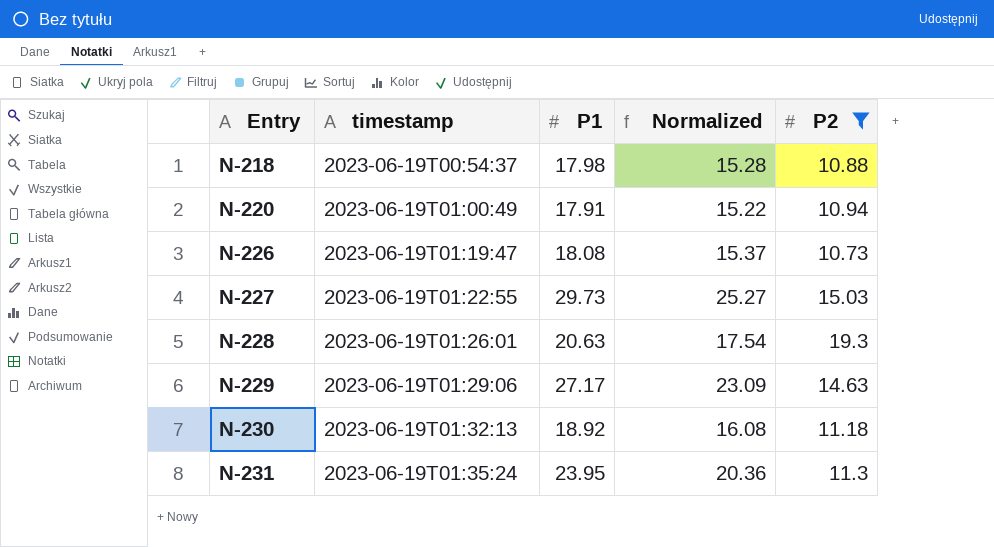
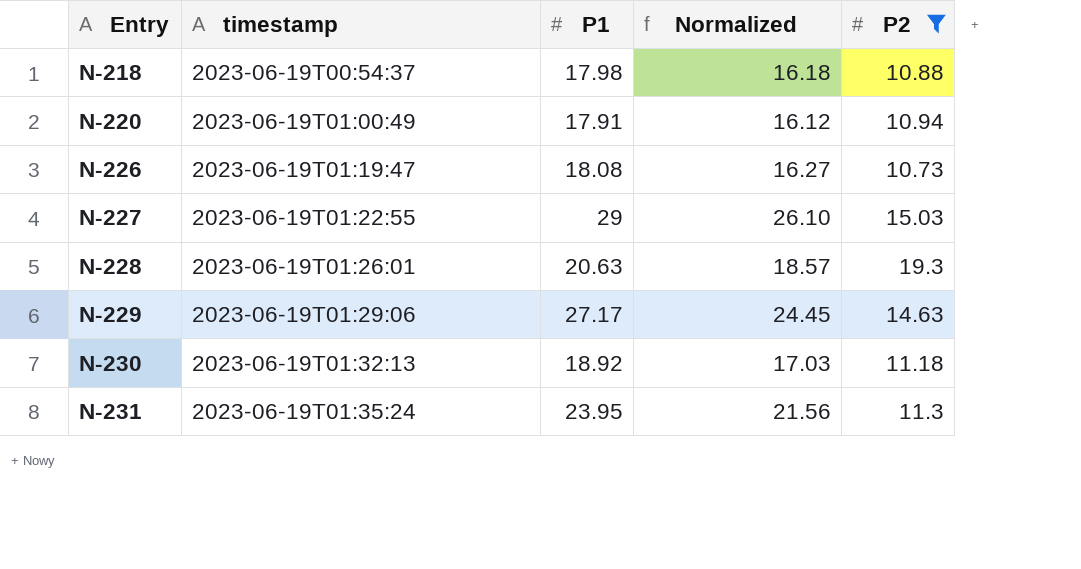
column Normalized | formula: [P1] * 0.85 -> [P1] * 0.9
N-227 | P1: 29.73 -> 29

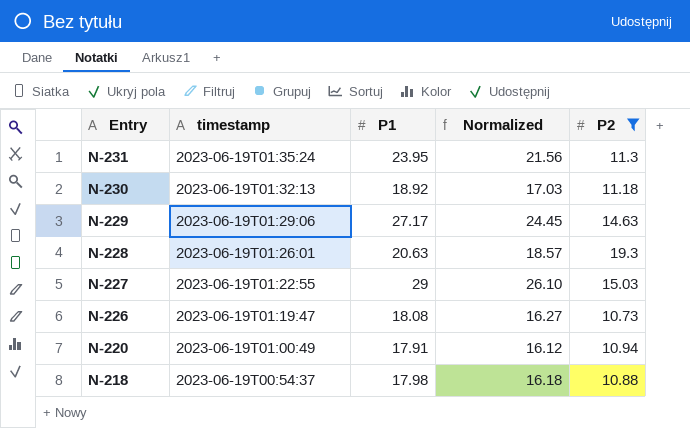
row order: Entry ascending -> Entry descending

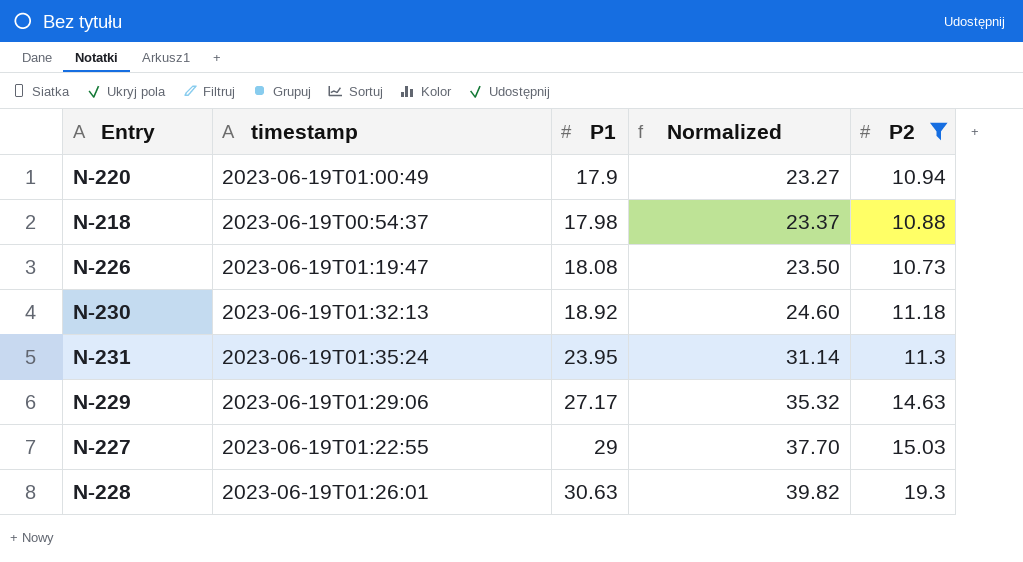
row order: Entry descending -> P1 ascending
column Normalized | formula: [P1] * 0.9 -> [P1] * 1.3
N-220 | P1: 17.91 -> 17.9
N-228 | P1: 20.63 -> 30.63

